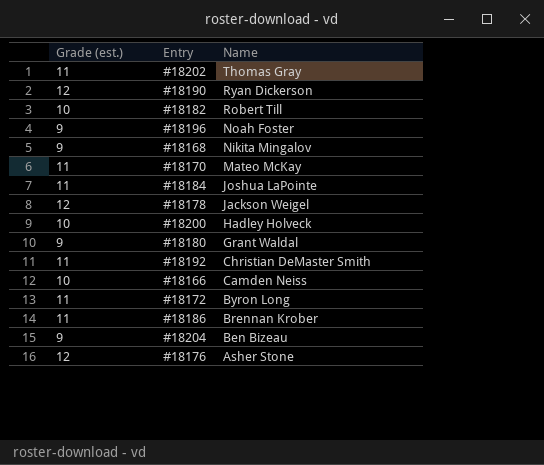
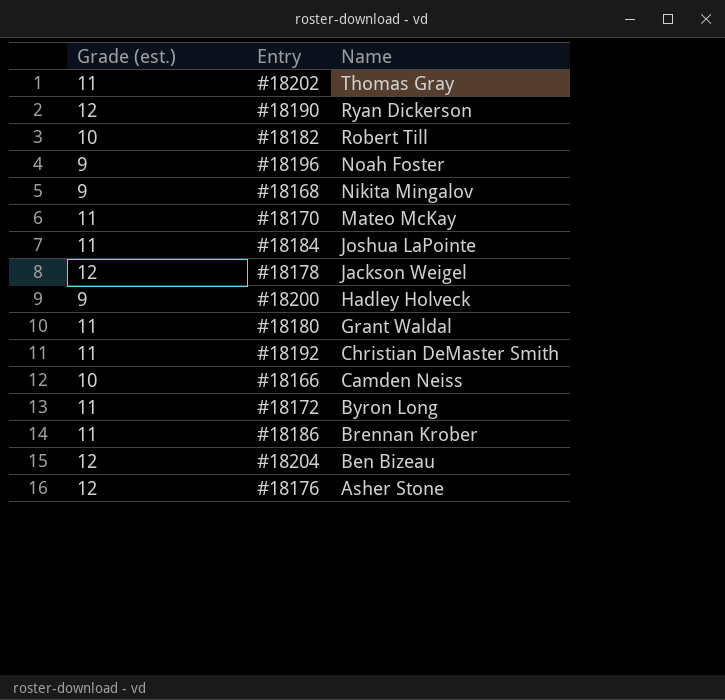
#18200 | Grade (est.): 10 -> 9
#18180 | Grade (est.): 9 -> 11
#18204 | Grade (est.): 9 -> 12

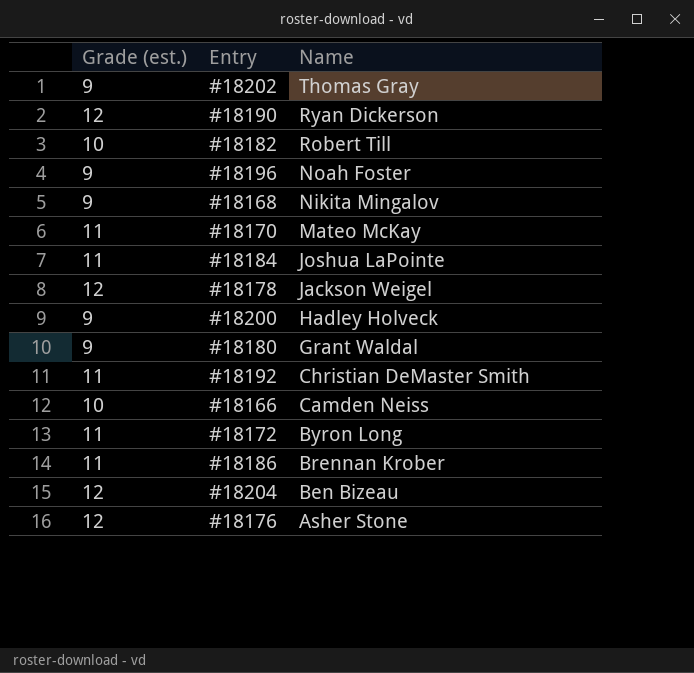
#18202 | Grade (est.): 11 -> 9
#18180 | Grade (est.): 11 -> 9

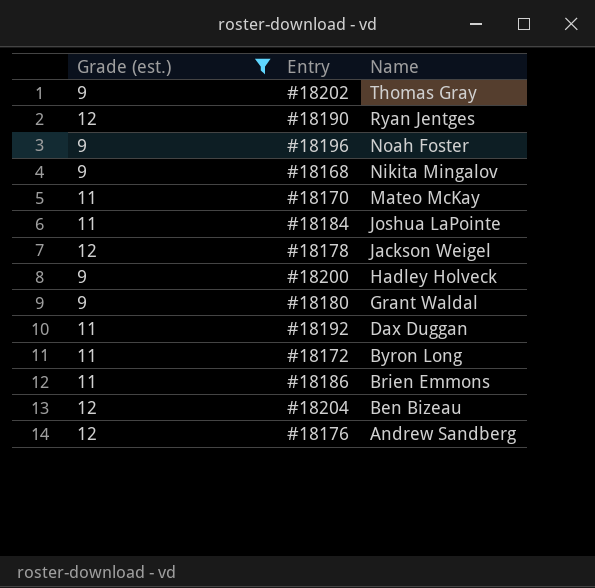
filter: none -> Grade (est.) != 10
#18190 | Name: Ryan Dickerson -> Ryan Jentges
#18192 | Name: Christian DeMaster Smith -> Dax Duggan
#18186 | Name: Brennan Krober -> Brien Emmons
#18176 | Name: Asher Stone -> Andrew Sandberg

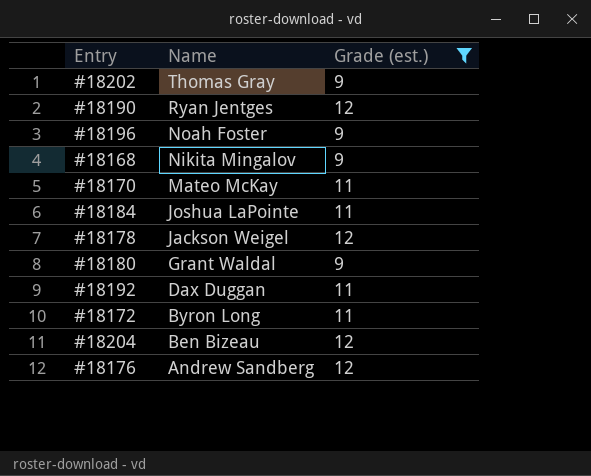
column Grade (est.) | position: 1 -> 3
row #18200: 9 | Hadley Holveck -> none
row #18186: 11 | Brien Emmons -> none

